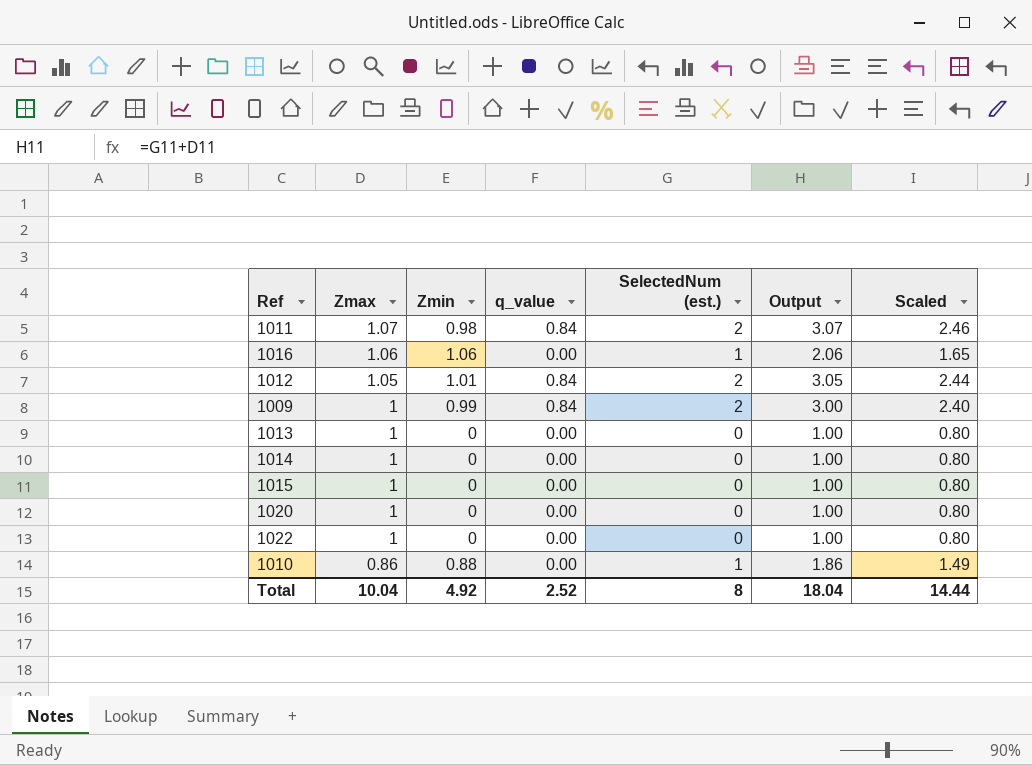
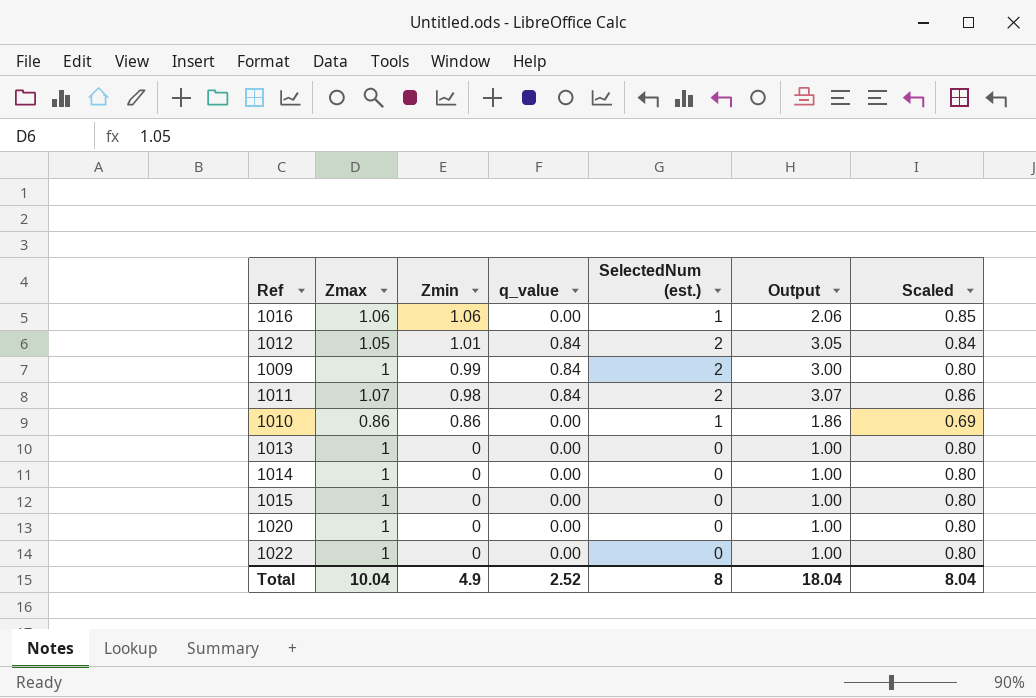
row order: Zmax descending -> Zmin descending
column Scaled | formula: [Output] * 0.8 -> [Zmax] * 0.8
1010 | Zmin: 0.88 -> 0.86
Total | Zmin: 4.92 -> 4.9
Total | Scaled: 14.44 -> 8.04

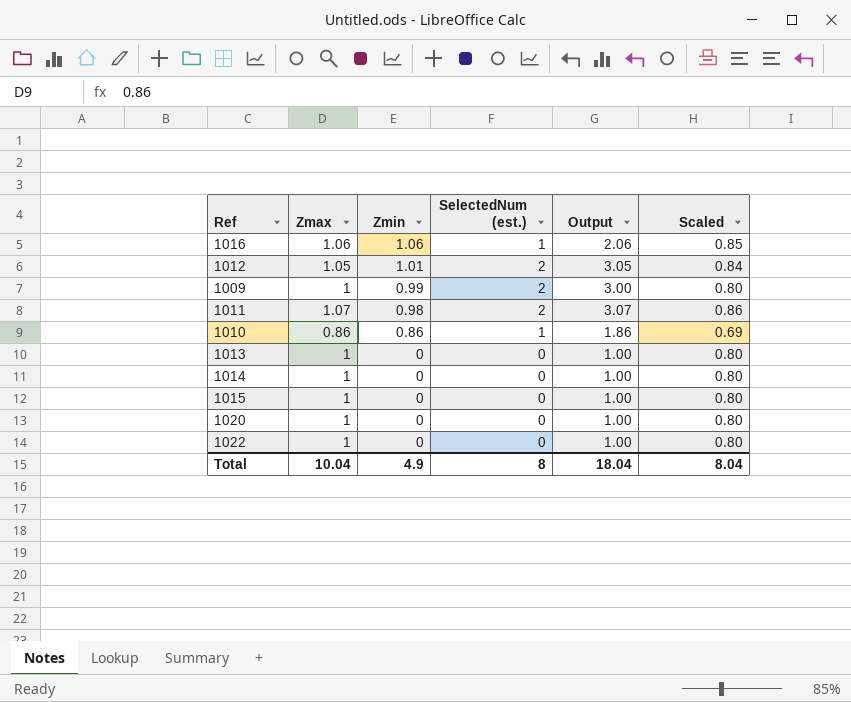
column q_value | position: 4 -> none

